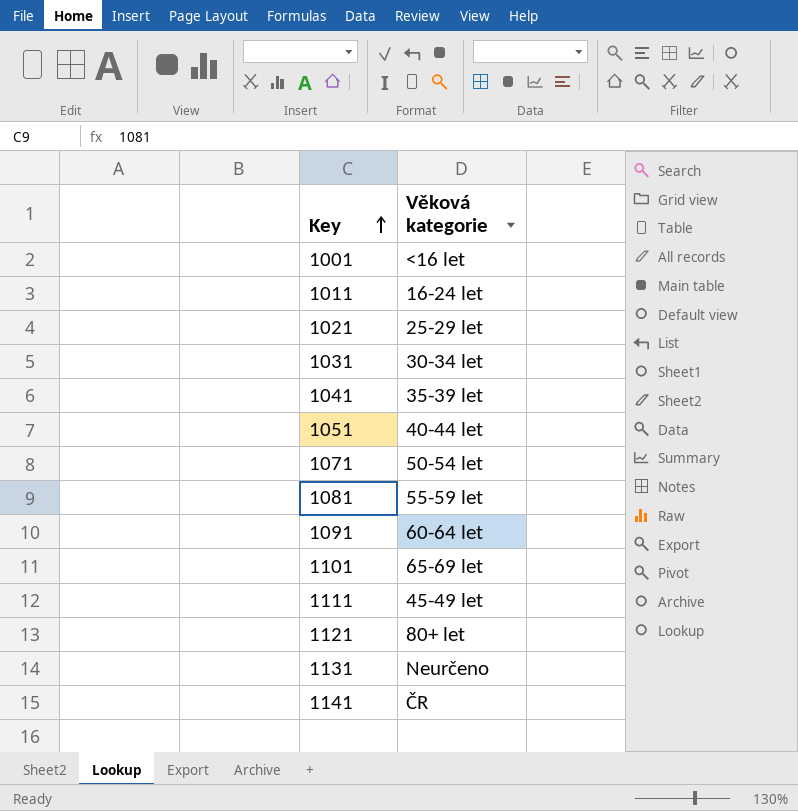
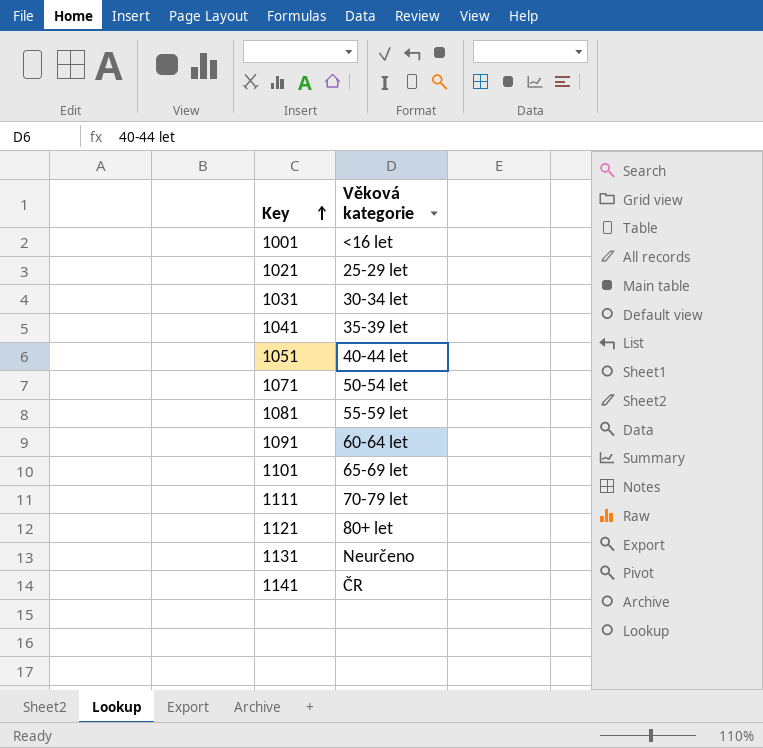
row 1011: 16-24 let -> none
1111 | Věková kategorie: 45-49 let -> 70-79 let

